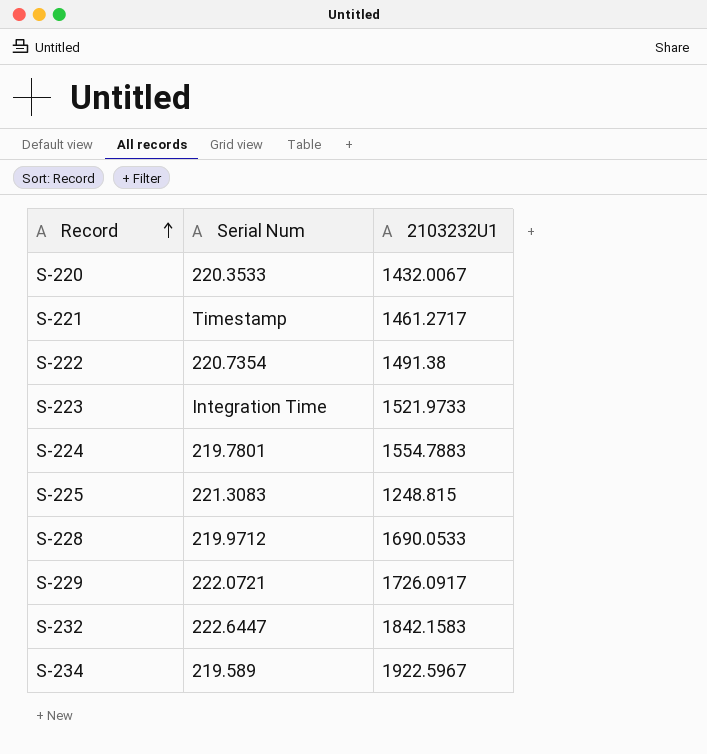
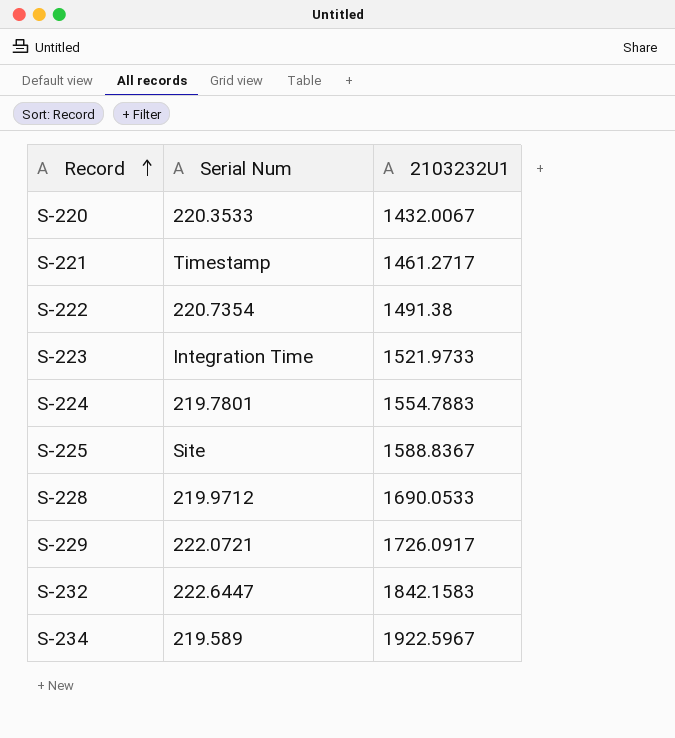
S-225 | Serial Num: 221.3083 -> Site
S-225 | 2103232U1: 1248.815 -> 1588.8367

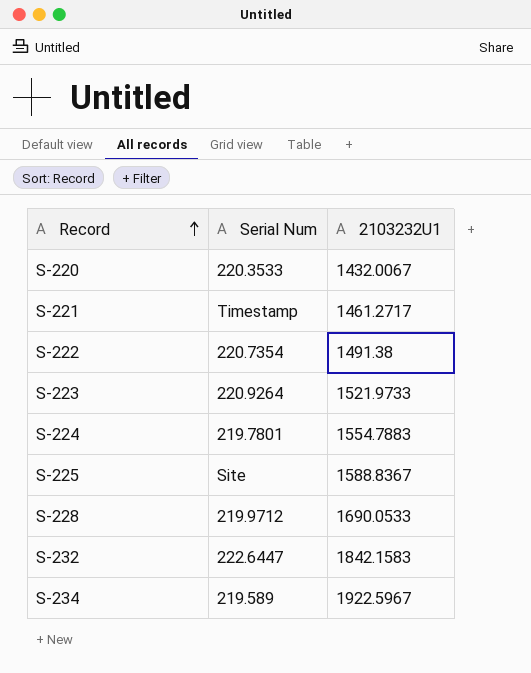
row S-229: 222.0721 | 1726.0917 -> none
S-223 | Serial Num: Integration Time -> 220.9264

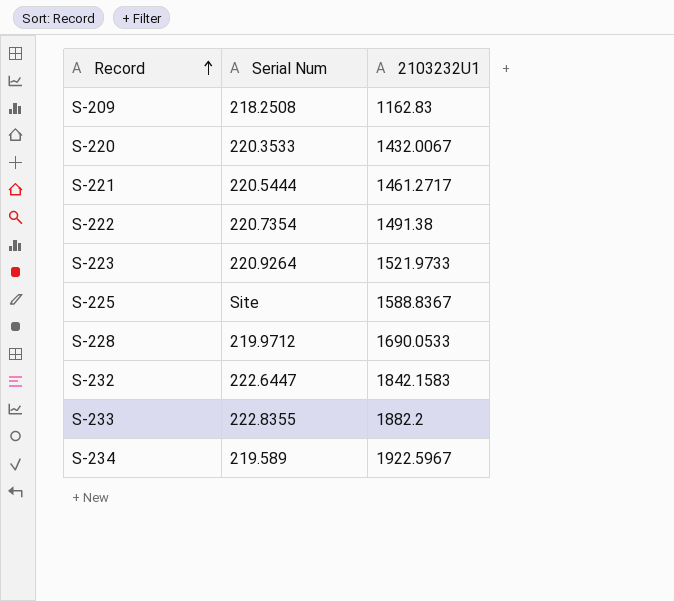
row S-224: 219.7801 | 1554.7883 -> none
row S-209: none -> 218.2508 | 1162.83
S-221 | Serial Num: Timestamp -> 220.5444
row S-233: none -> 222.8355 | 1882.2

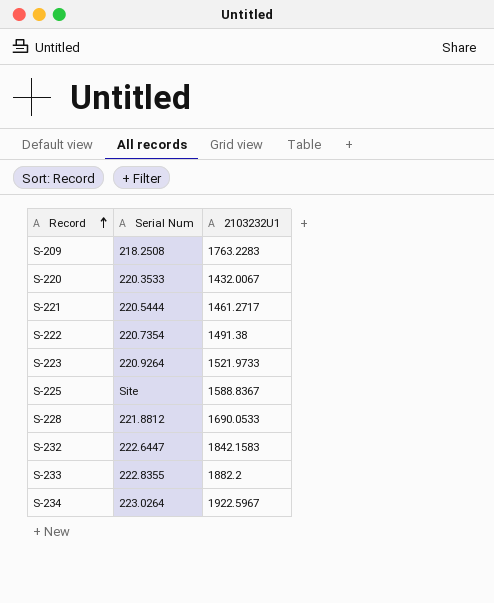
S-209 | 2103232U1: 1162.83 -> 1763.2283
S-228 | Serial Num: 219.9712 -> 221.8812
S-234 | Serial Num: 219.589 -> 223.0264

